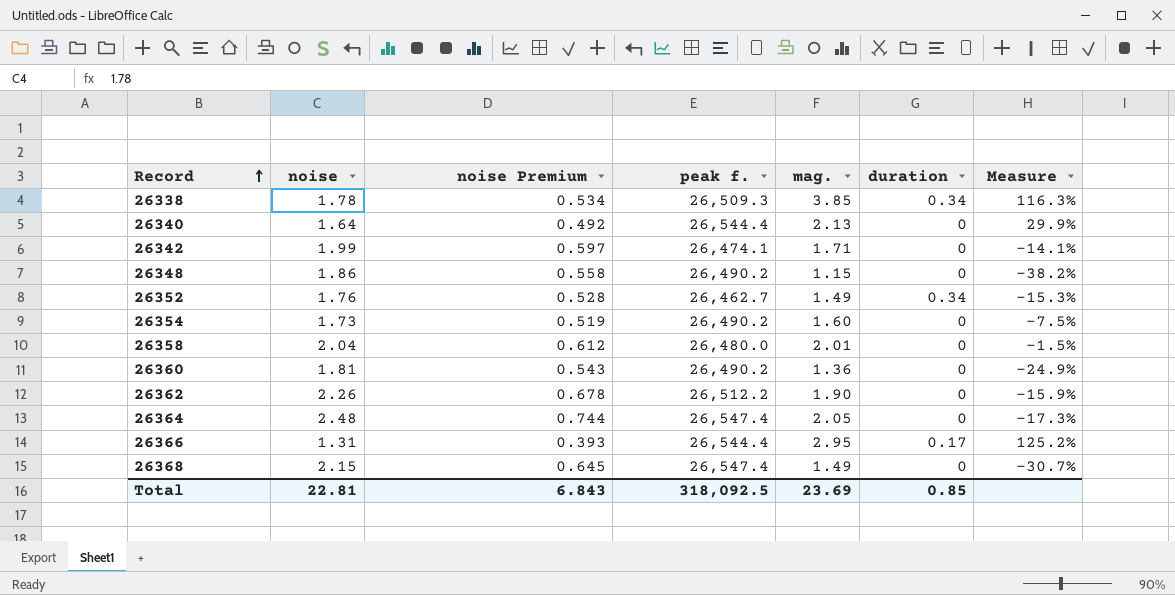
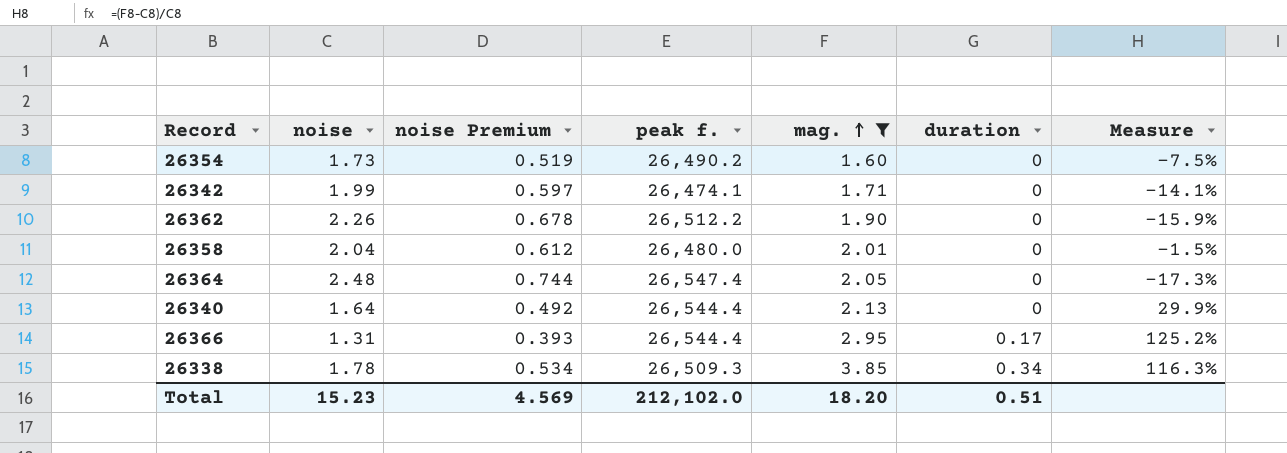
filter: none -> mag. >= 1.60
row order: Record ascending -> mag. ascending
Total | noise: 22.81 -> 15.23
Total | noise Premium: 6.843 -> 4.569
Total | peak f.: 318,092.5 -> 212,102.0
Total | mag.: 23.69 -> 18.20
Total | duration: 0.85 -> 0.51

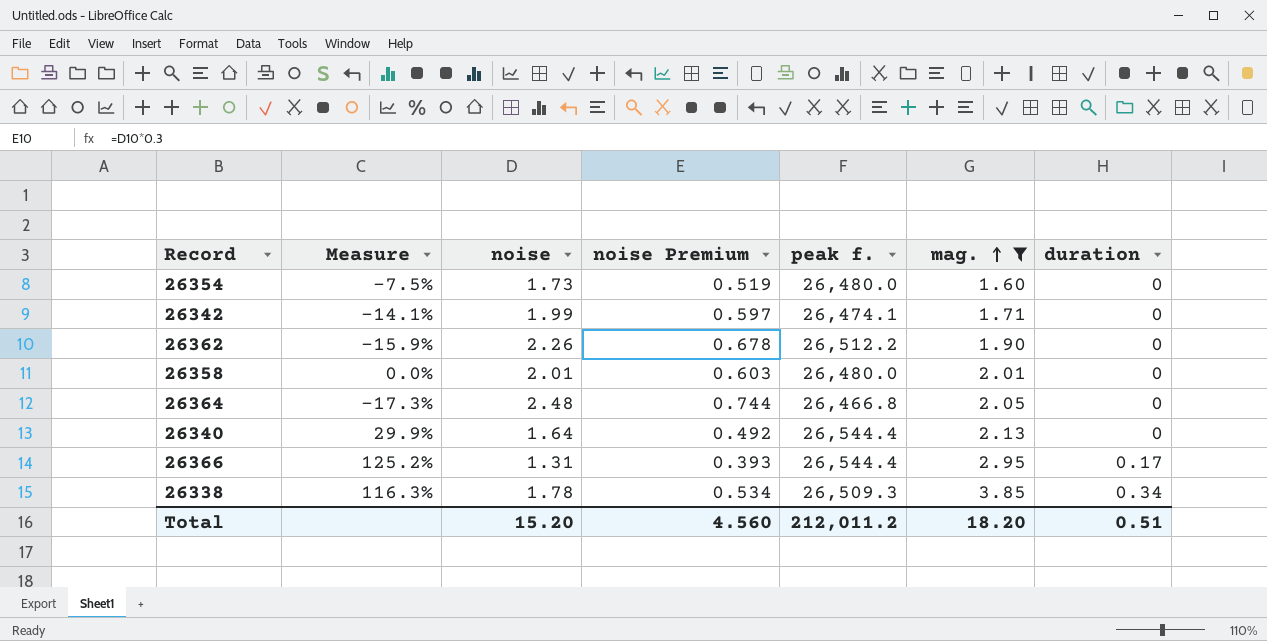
column Measure | position: 7 -> 2
26354 | peak f.: 26,490.2 -> 26,480.0
26358 | Measure: -1.5% -> 0.0%
26358 | noise: 2.04 -> 2.01
26358 | noise Premium: 0.612 -> 0.603
26364 | peak f.: 26,547.4 -> 26,466.8
Total | noise: 15.23 -> 15.20
Total | noise Premium: 4.569 -> 4.560
Total | peak f.: 212,102.0 -> 212,011.2

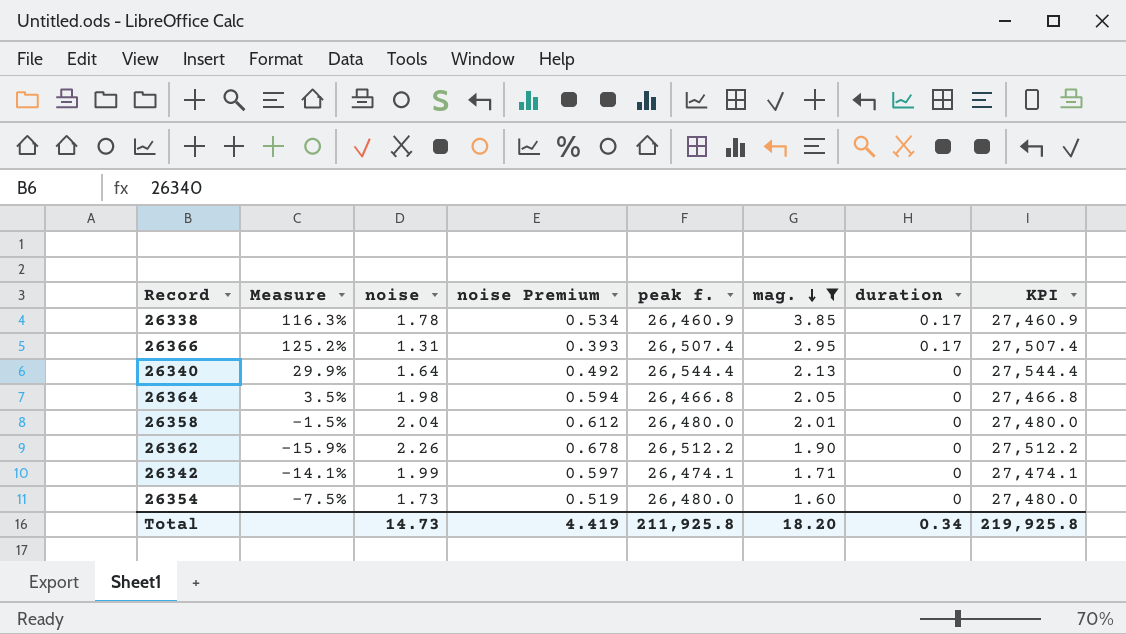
row order: mag. ascending -> mag. descending
column KPI | formula: none -> [peak f.] + 1000
26338 | peak f.: 26,509.3 -> 26,460.9
26338 | duration: 0.34 -> 0.17
26366 | peak f.: 26,544.4 -> 26,507.4
26364 | Measure: -17.3% -> 3.5%
26364 | noise: 2.48 -> 1.98
26364 | noise Premium: 0.744 -> 0.594
26358 | Measure: 0.0% -> -1.5%
26358 | noise: 2.01 -> 2.04
26358 | noise Premium: 0.603 -> 0.612
Total | noise: 15.20 -> 14.73
Total | noise Premium: 4.560 -> 4.419
Total | peak f.: 212,011.2 -> 211,925.8
Total | duration: 0.51 -> 0.34

